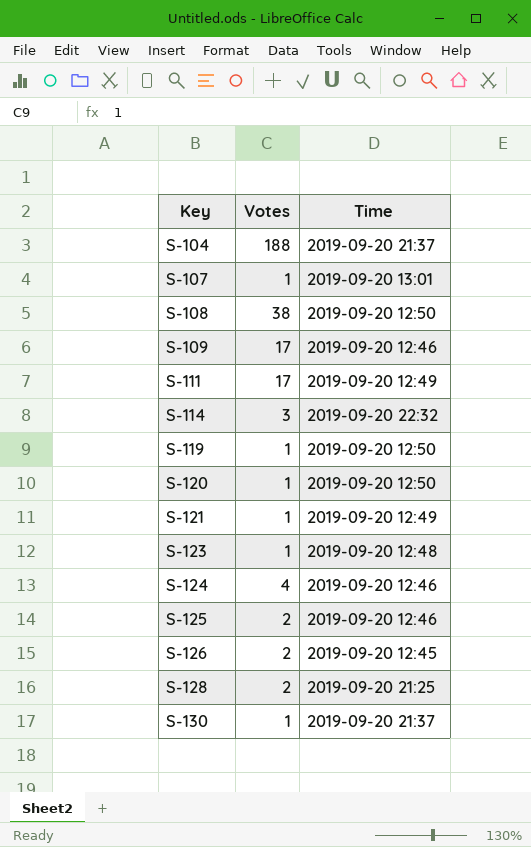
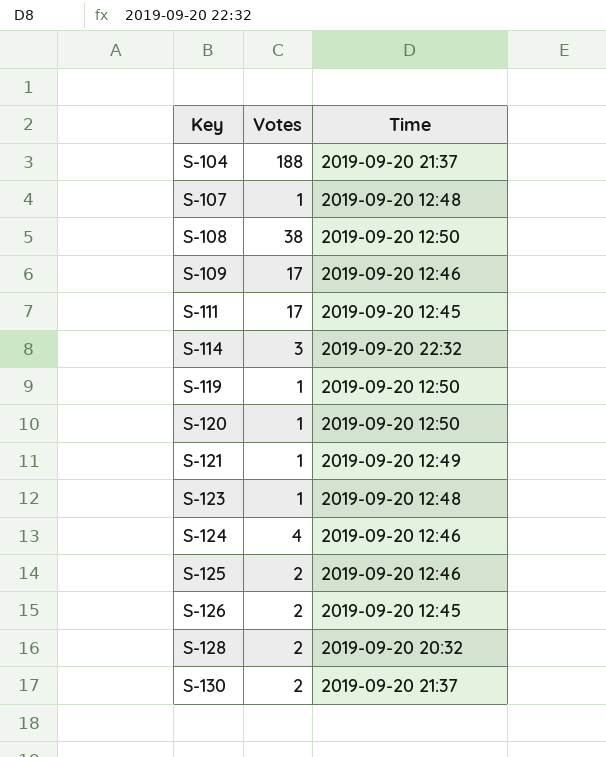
S-107 | Time: 2019-09-20 13:01 -> 2019-09-20 12:48
S-111 | Time: 2019-09-20 12:49 -> 2019-09-20 12:45
S-128 | Time: 2019-09-20 21:25 -> 2019-09-20 20:32
S-130 | Votes: 1 -> 2

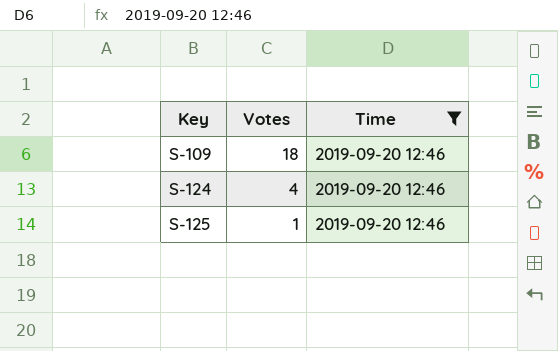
filter: none -> Time = 2019-09-20 12:46
S-109 | Votes: 17 -> 18
S-125 | Votes: 2 -> 1

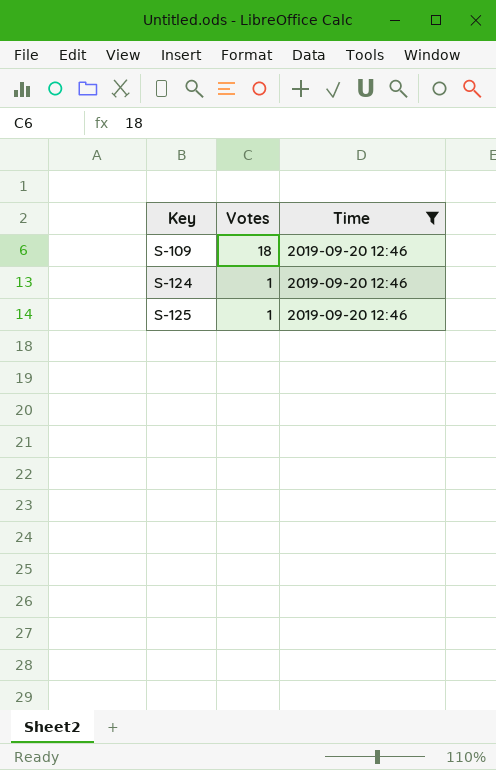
S-124 | Votes: 4 -> 1

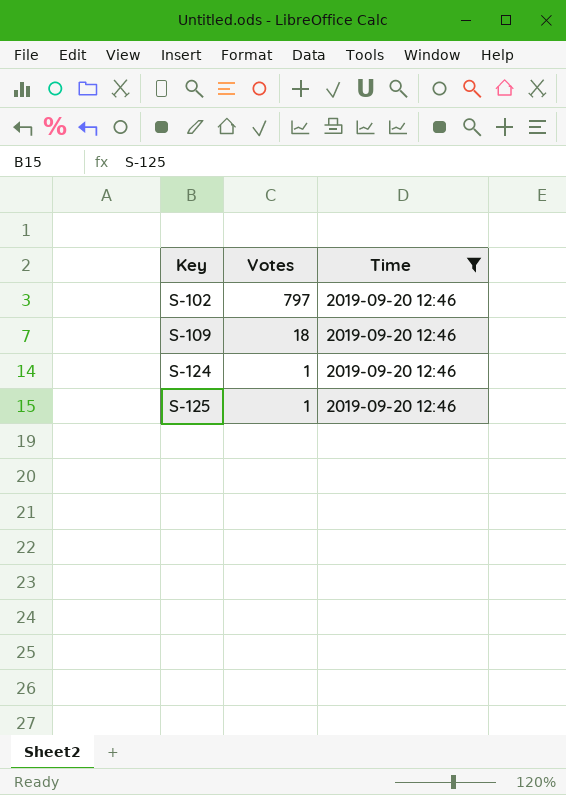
row S-102: none -> 797 | 2019-09-20 12:46

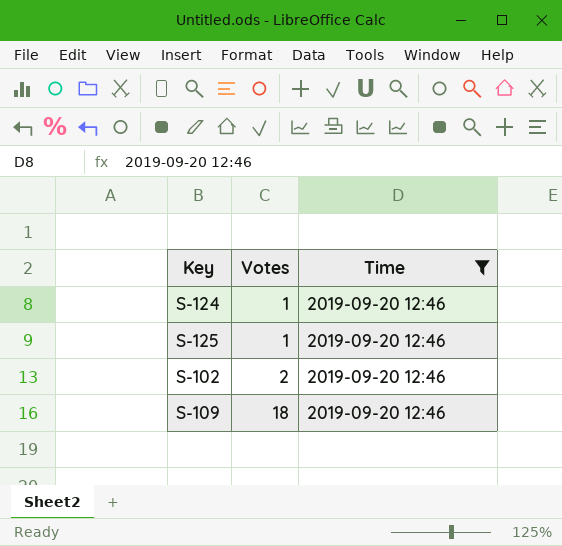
row order: Key ascending -> Votes ascending
S-102 | Votes: 797 -> 2

